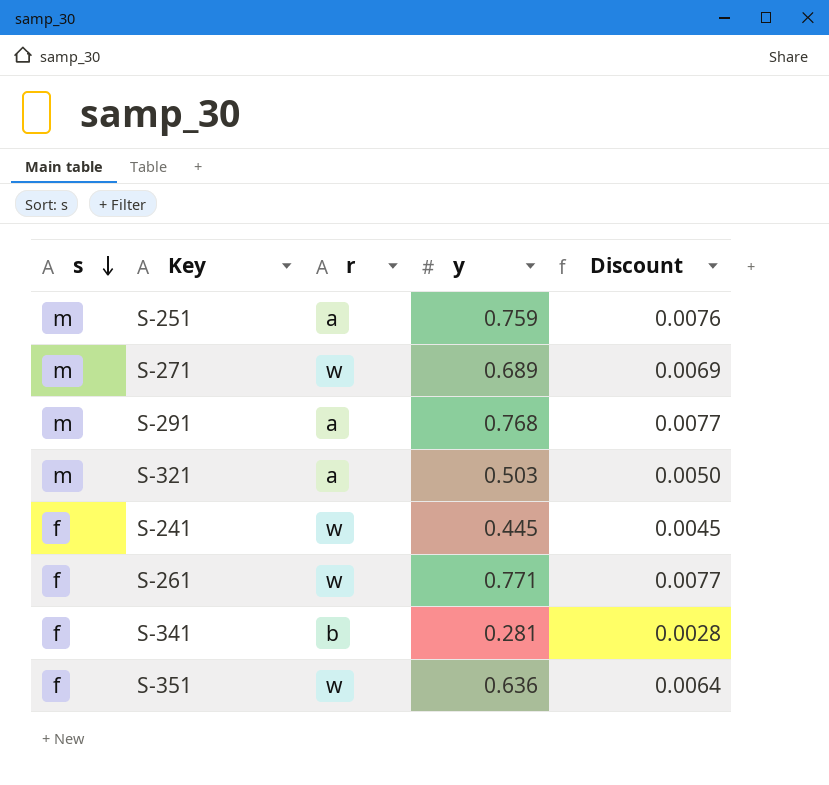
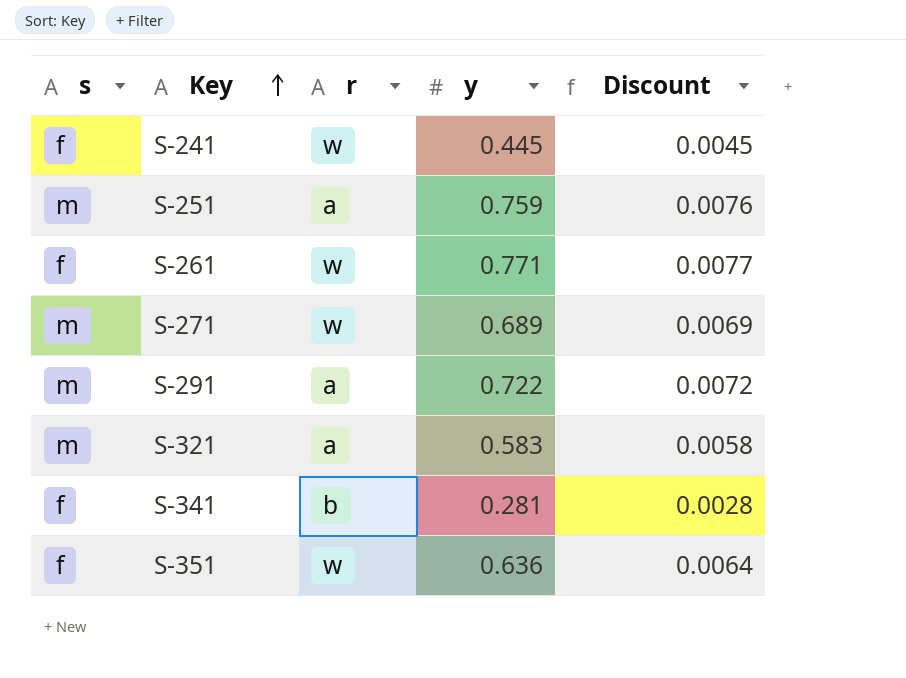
row order: s descending -> Key ascending
S-291 | y: 0.768 -> 0.722
S-291 | Discount: 0.0077 -> 0.0072
S-321 | y: 0.503 -> 0.583
S-321 | Discount: 0.0050 -> 0.0058

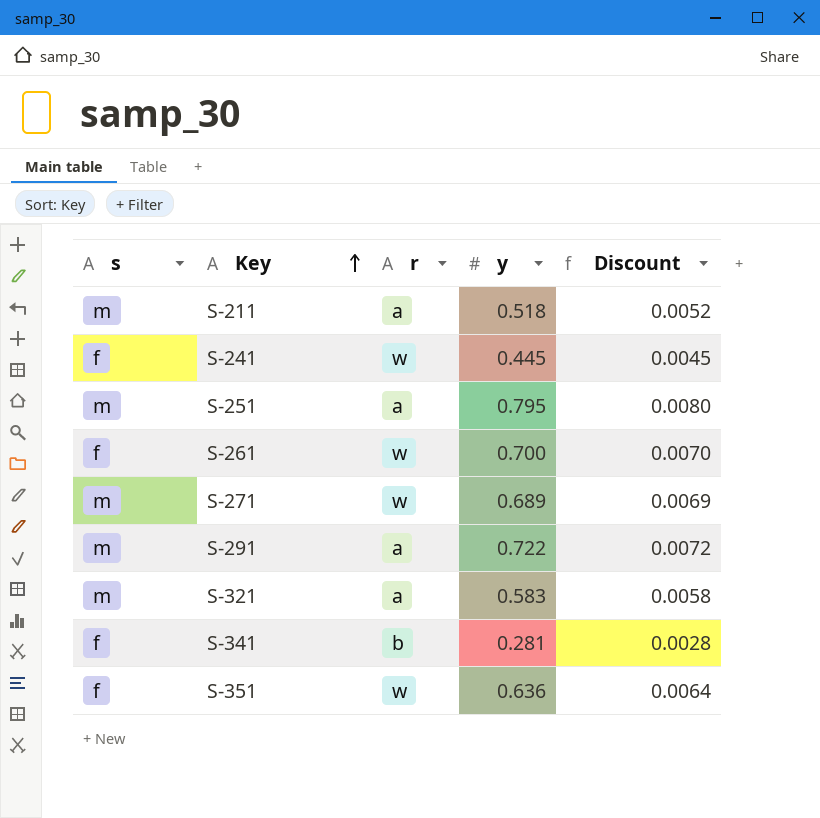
row S-211: none -> m | a | 0.518 | 0.0052
S-251 | y: 0.759 -> 0.795
S-251 | Discount: 0.0076 -> 0.0080
S-261 | y: 0.771 -> 0.700
S-261 | Discount: 0.0077 -> 0.0070

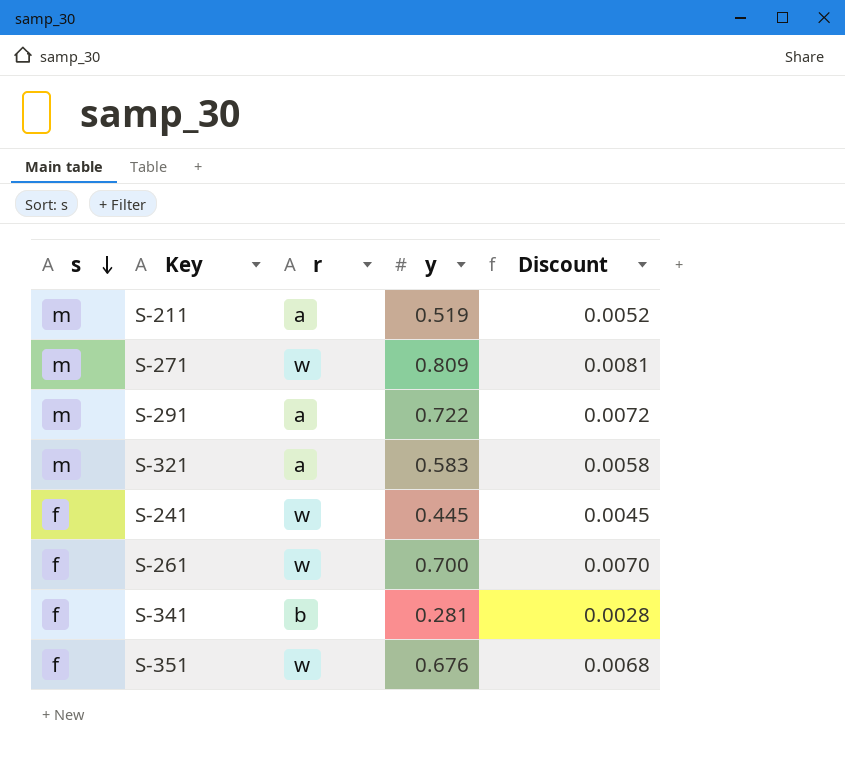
row order: Key ascending -> s descending
row S-251: m | a | 0.795 | 0.0080 -> none
S-211 | y: 0.518 -> 0.519
S-271 | y: 0.689 -> 0.809
S-271 | Discount: 0.0069 -> 0.0081
S-351 | y: 0.636 -> 0.676
S-351 | Discount: 0.0064 -> 0.0068

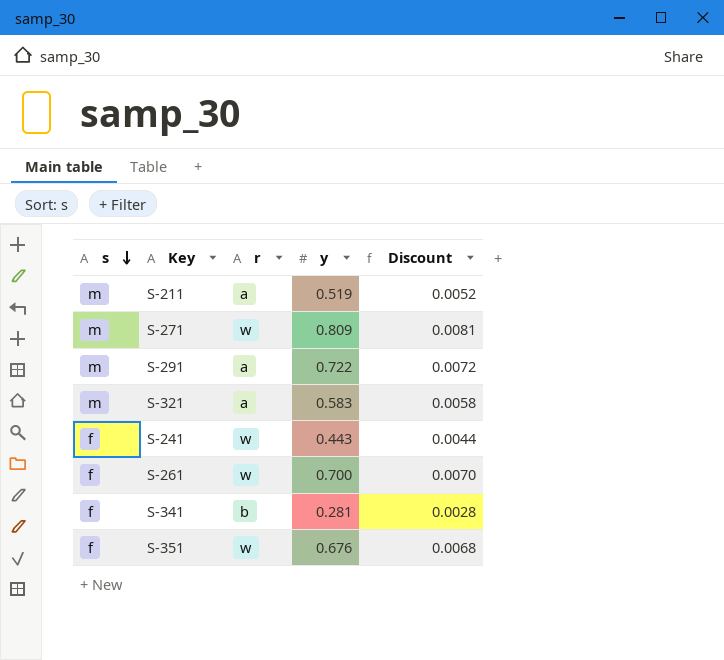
S-241 | y: 0.445 -> 0.443
S-241 | Discount: 0.0045 -> 0.0044

